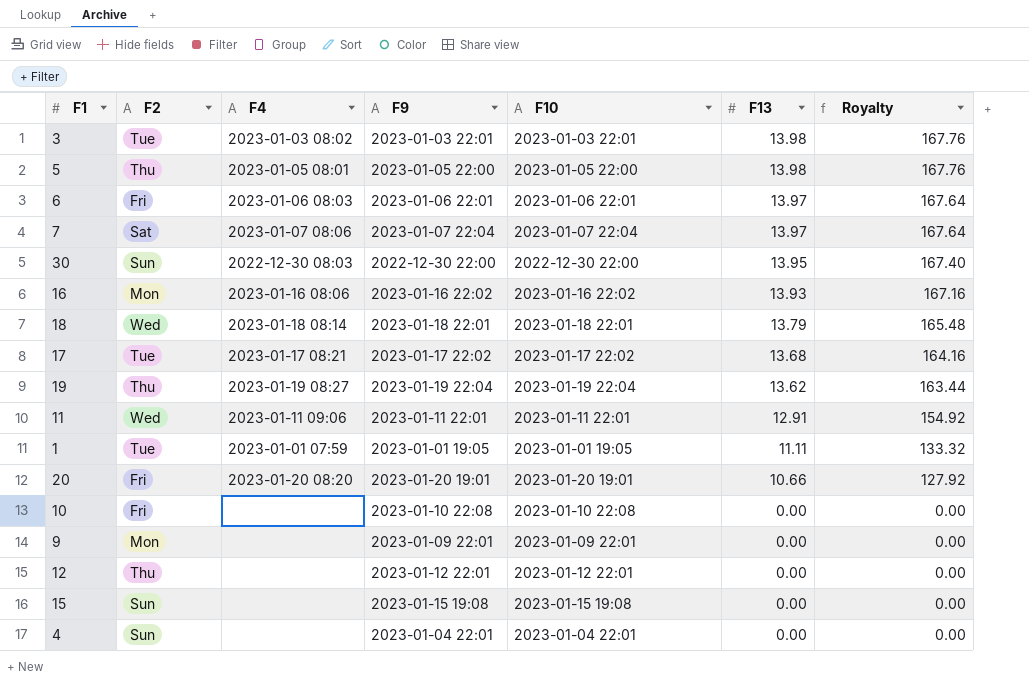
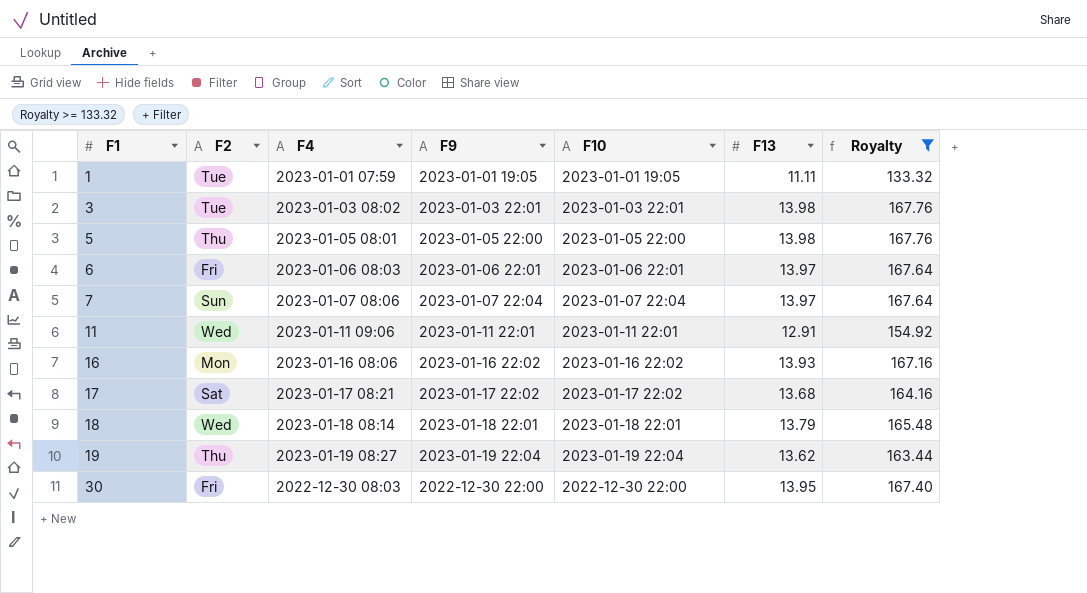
filter: none -> Royalty >= 133.32
row order: F13 descending -> F1 ascending
7 | F2: Sat -> Sun
17 | F2: Tue -> Sat
30 | F2: Sun -> Fri

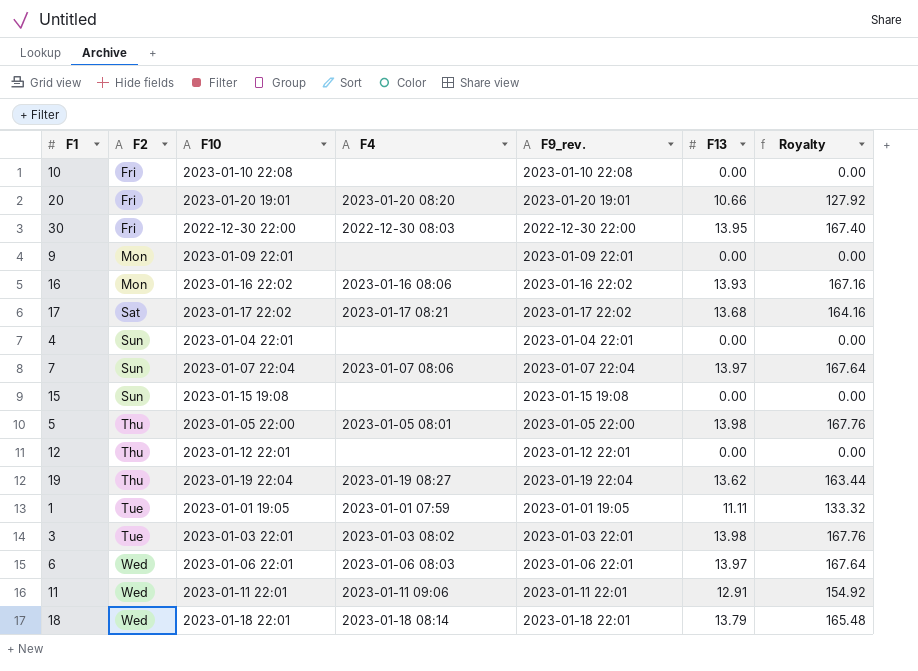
filter: Royalty >= 133.32 -> none
row order: F1 ascending -> F2 ascending
column F10 | position: 5 -> 3
column name: F9 -> F9_rev.
6 | F2: Fri -> Wed

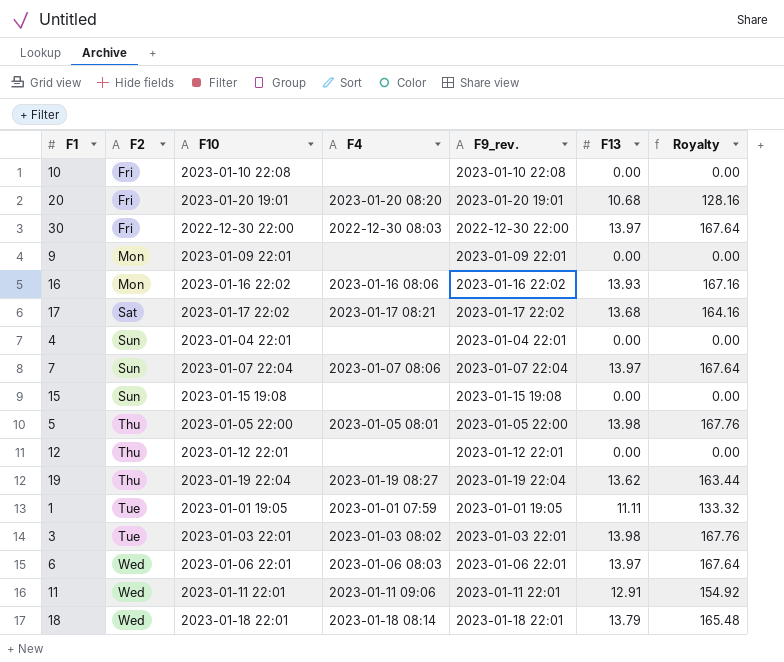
20 | F13: 10.66 -> 10.68
20 | Royalty: 127.92 -> 128.16
30 | F13: 13.95 -> 13.97
30 | Royalty: 167.40 -> 167.64

